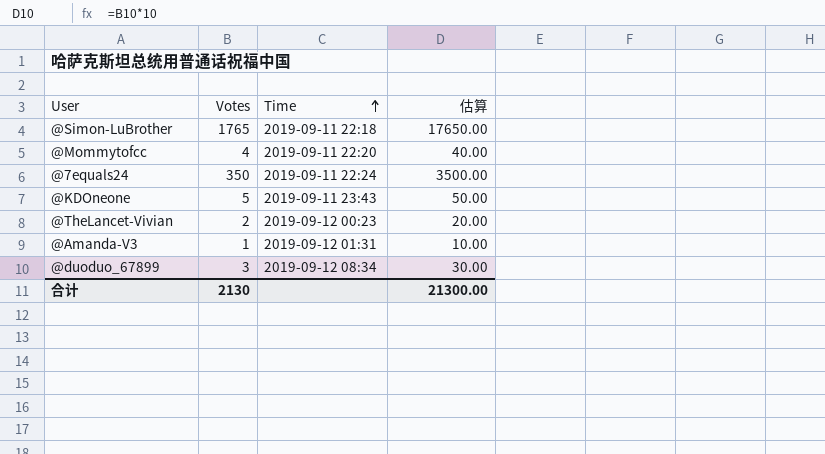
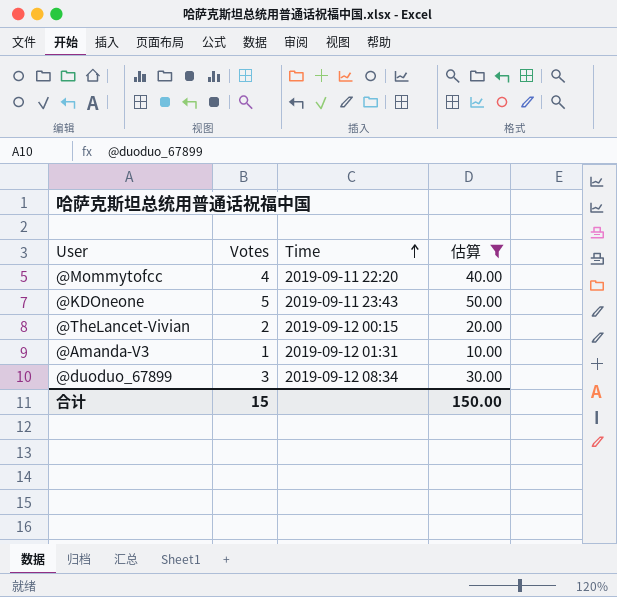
filter: none -> 估算 <= 50.00
@TheLancet-Vivian | Time: 2019-09-12 00:23 -> 2019-09-12 00:15
合计 | Votes: 2130 -> 15
合计 | 估算: 21300.00 -> 150.00

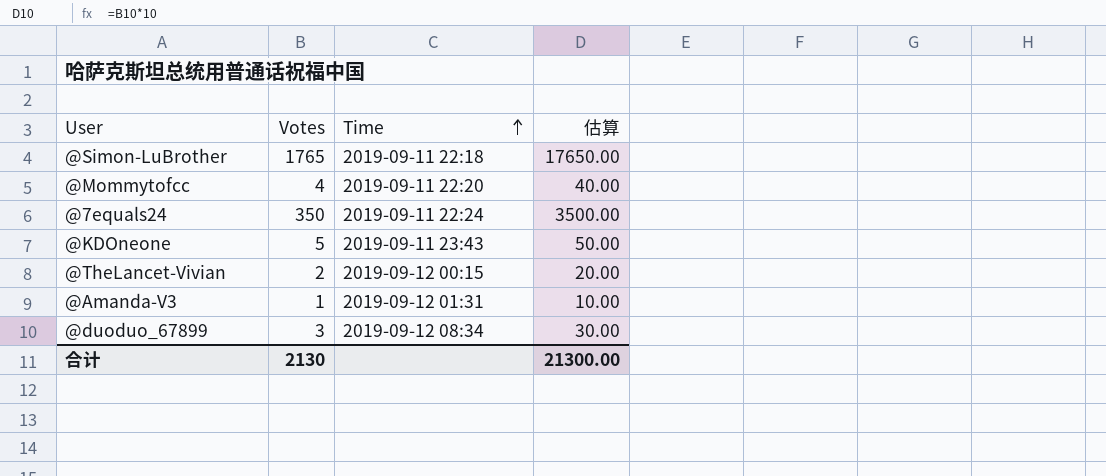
filter: 估算 <= 50.00 -> none
合计 | Votes: 15 -> 2130
合计 | 估算: 150.00 -> 21300.00

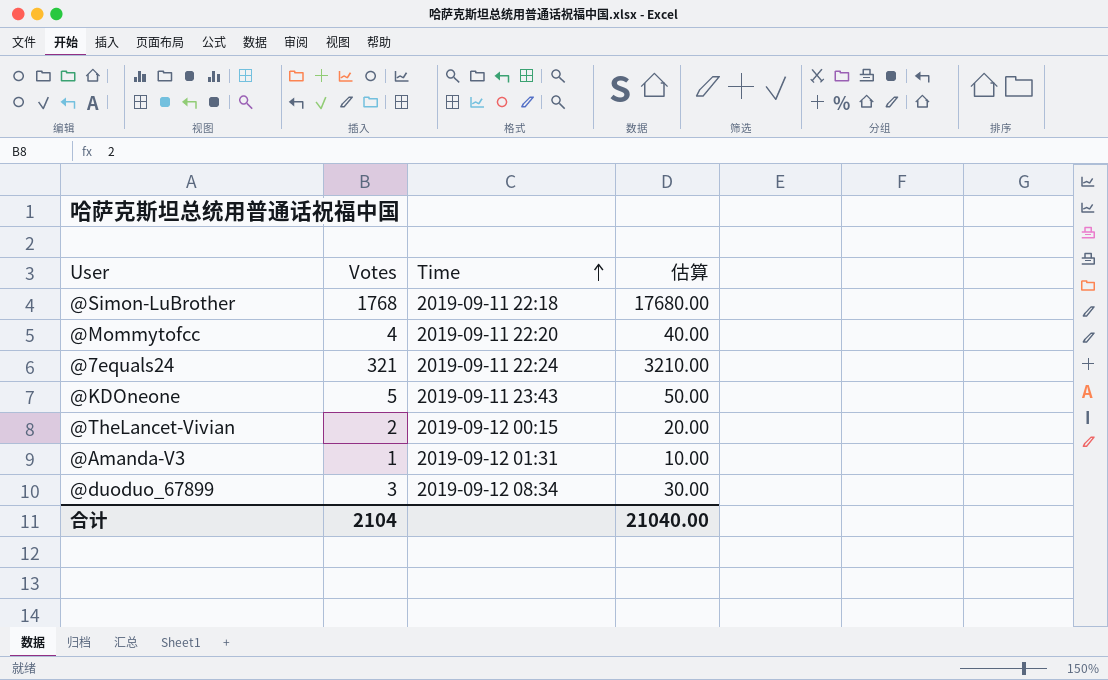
@Simon-LuBrother | Votes: 1765 -> 1768
@Simon-LuBrother | 估算: 17650.00 -> 17680.00
@7equals24 | Votes: 350 -> 321
@7equals24 | 估算: 3500.00 -> 3210.00
合计 | Votes: 2130 -> 2104
合计 | 估算: 21300.00 -> 21040.00

